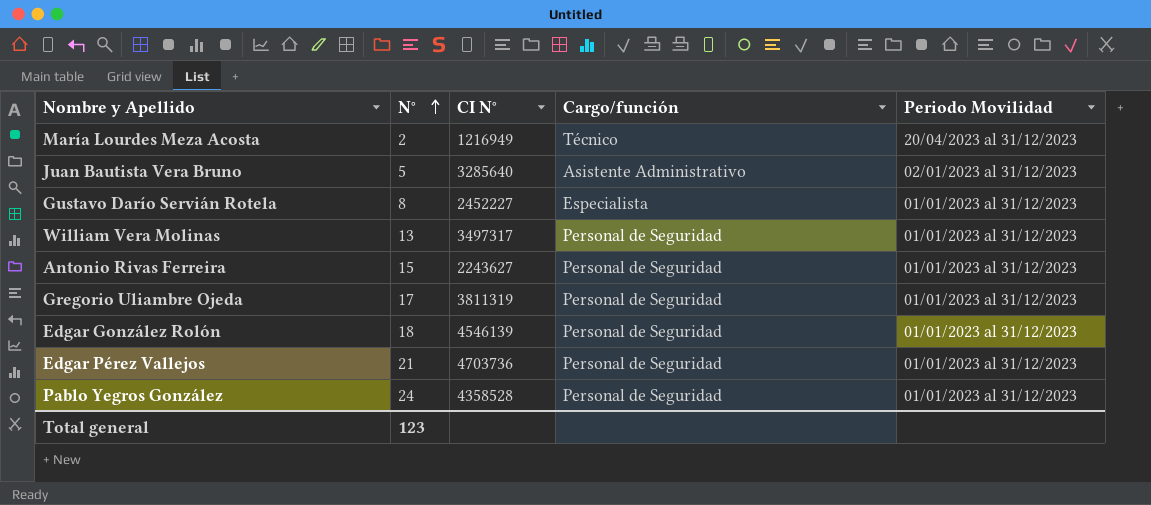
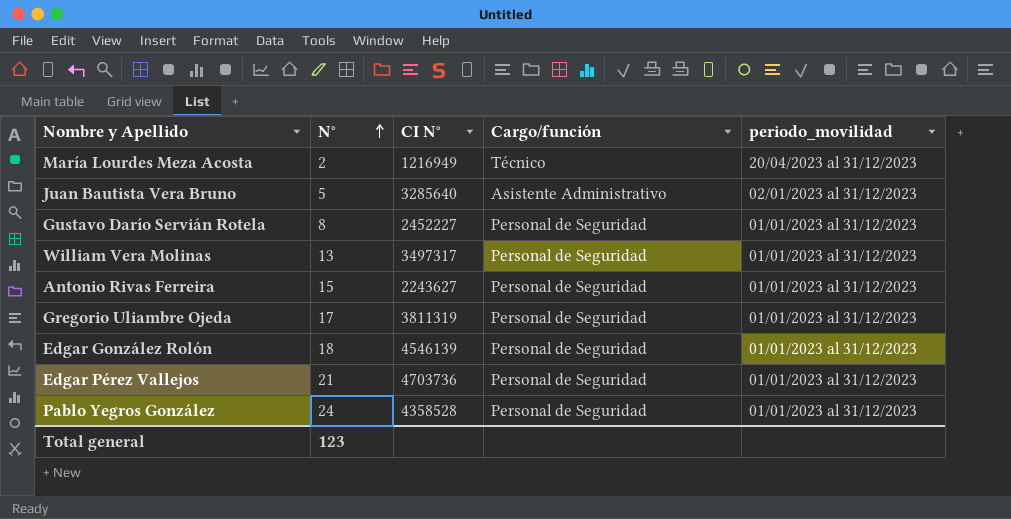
column name: Periodo Movilidad -> periodo_movilidad
Gustavo Darío Servián Rotela | Cargo/función: Especialista -> Personal de Seguridad

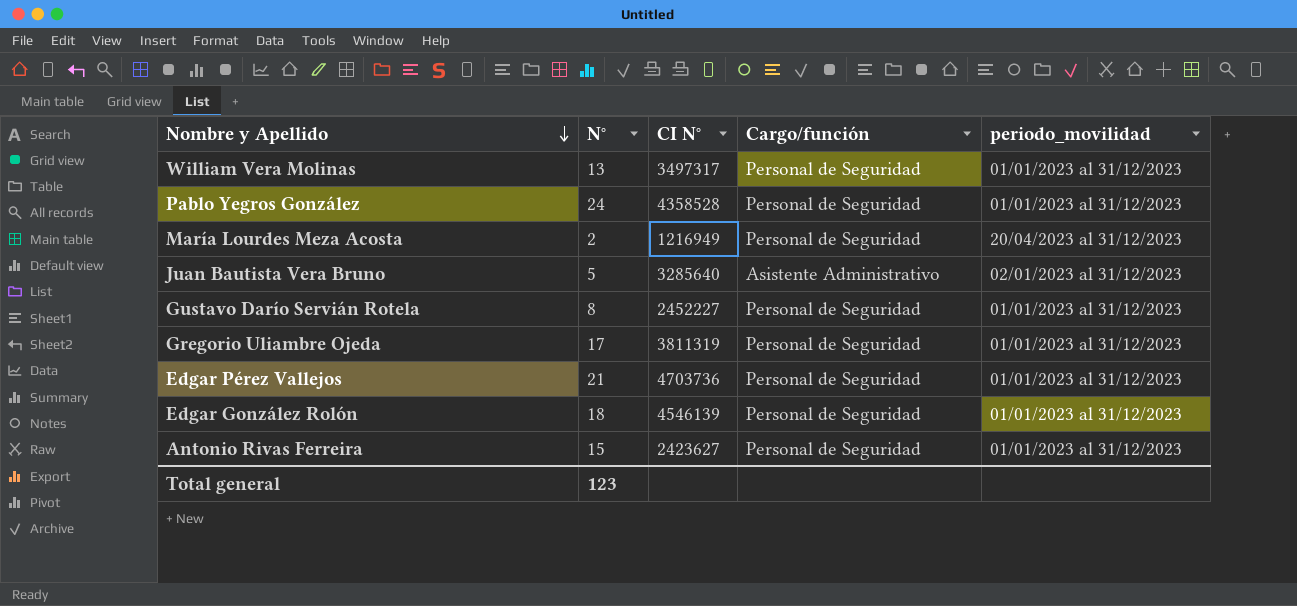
row order: N° ascending -> Nombre y Apellido descending
María Lourdes Meza Acosta | Cargo/función: Técnico -> Personal de Seguridad
Antonio Rivas Ferreira | CI N°: 2243627 -> 2423627

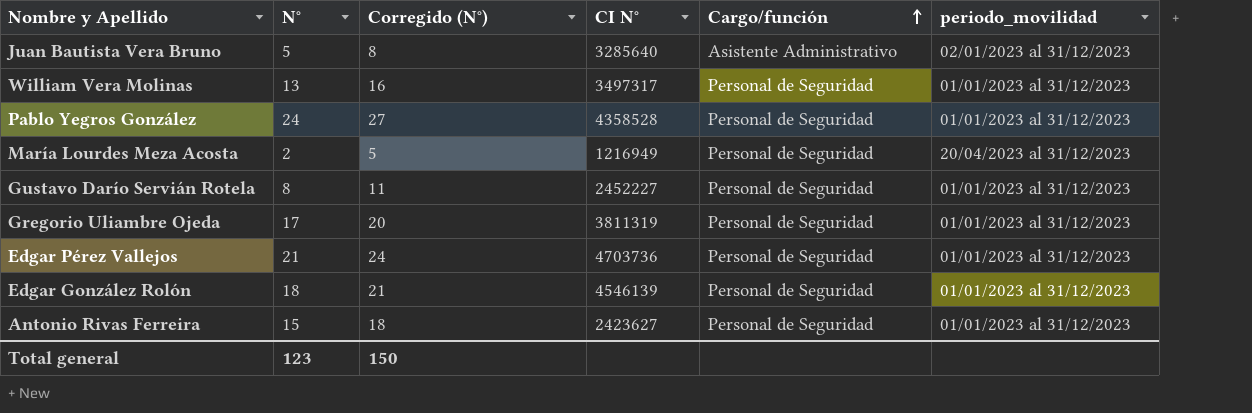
row order: Nombre y Apellido descending -> Cargo/función ascending
column Corregido (N°) | formula: none -> [N°] + 3

